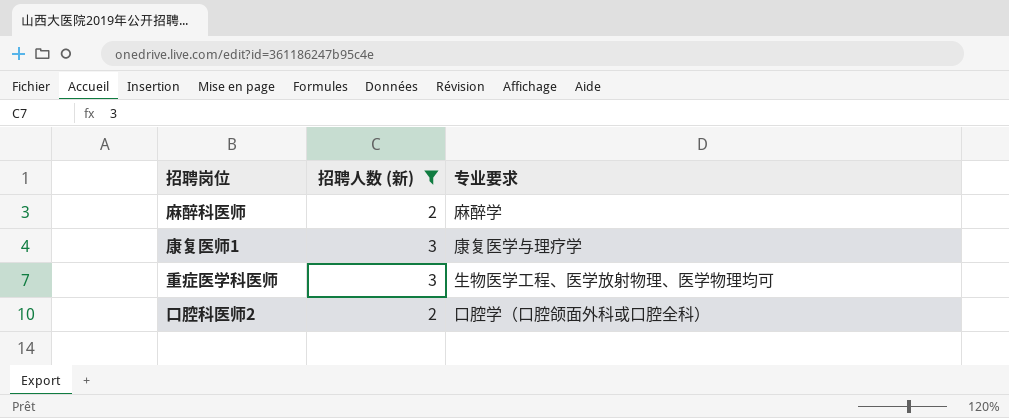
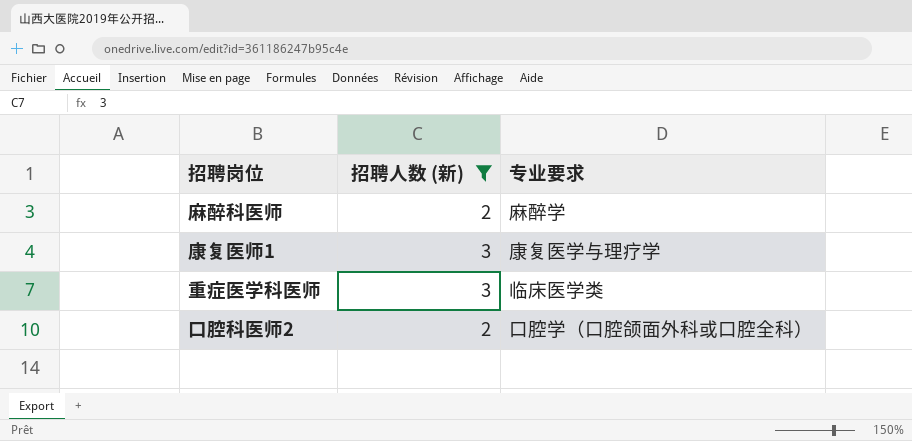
重症医学科医师 | 专业要求: 生物医学工程、医学放射物理、医学物理均可 -> 临床医学类

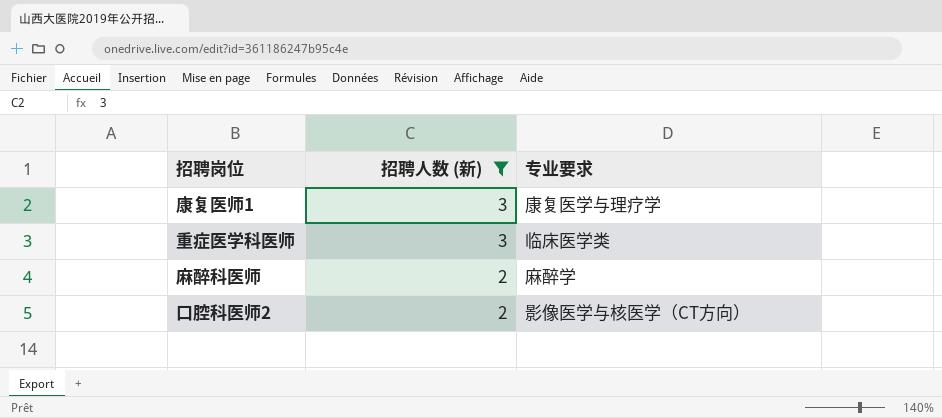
row order: none -> 招聘人数 (新) descending
口腔科医师2 | 专业要求: 口腔学（口腔颌面外科或口腔全科） -> 影像医学与核医学（CT方向）

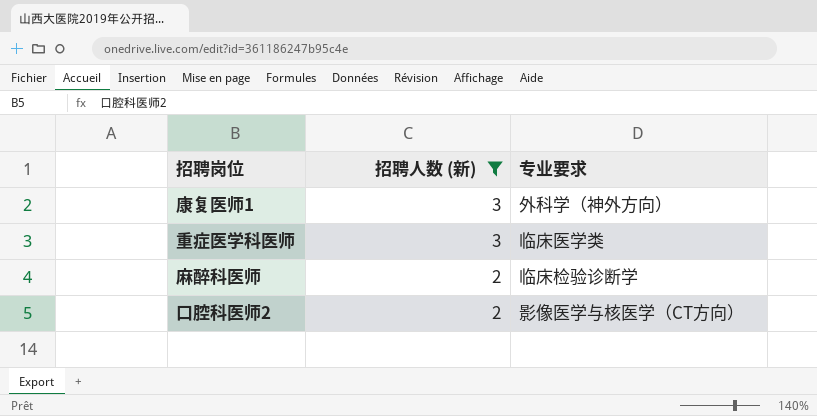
康复医师1 | 专业要求: 康复医学与理疗学 -> 外科学（神外方向）
麻醉科医师 | 专业要求: 麻醉学 -> 临床检验诊断学

